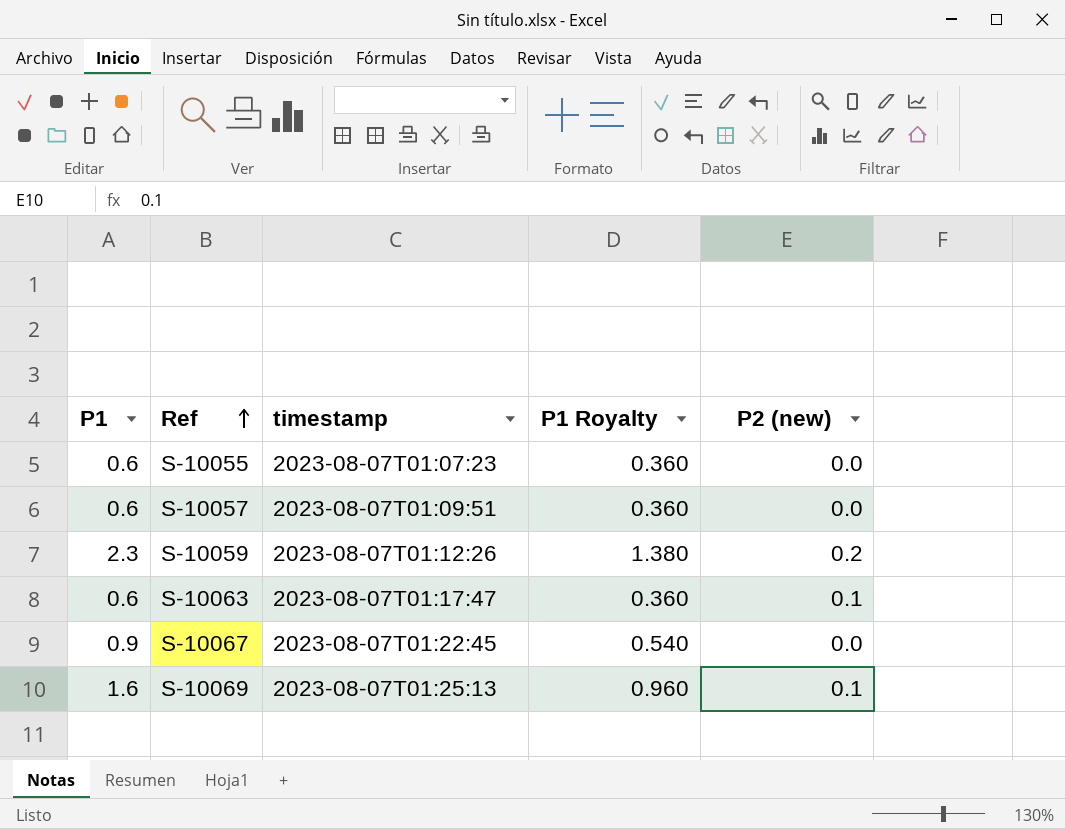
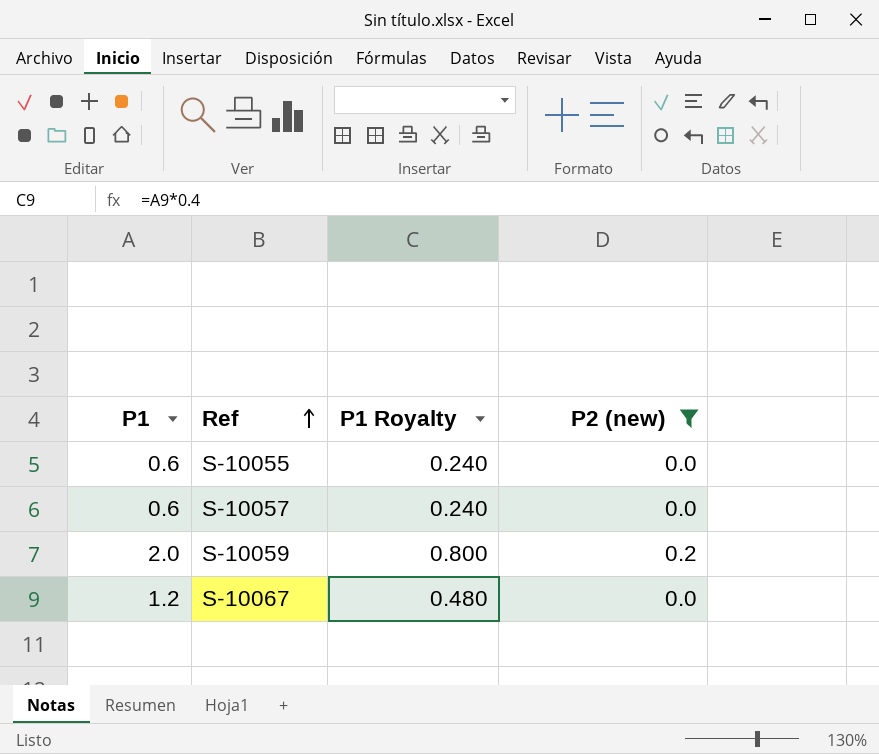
filter: none -> P2 (new) != 0.1
column timestamp | position: 3 -> none
column P1 Royalty | formula: [P1] * 0.6 -> [P1] * 0.4
S-10059 | P1: 2.3 -> 2.0
S-10067 | P1: 0.9 -> 1.2

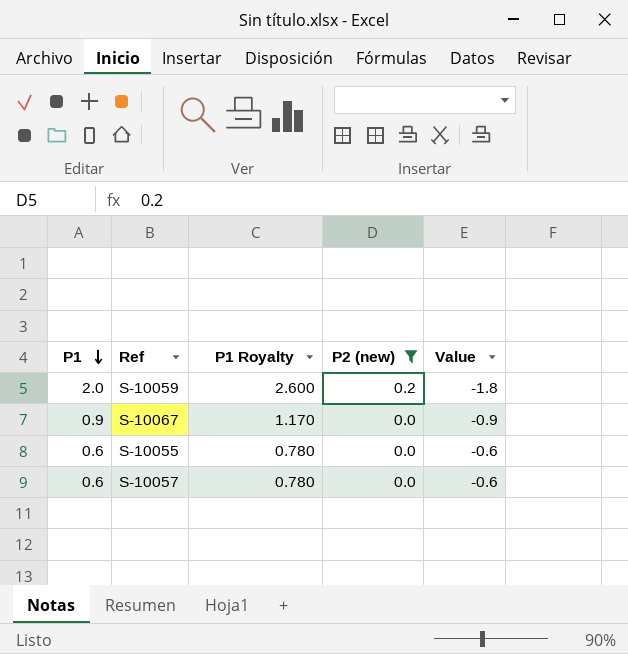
row order: Ref ascending -> P1 descending
column P1 Royalty | formula: [P1] * 0.4 -> [P1] * 1.3
column Value | formula: none -> [P2 (new)] - [P1]
S-10067 | P1: 1.2 -> 0.9

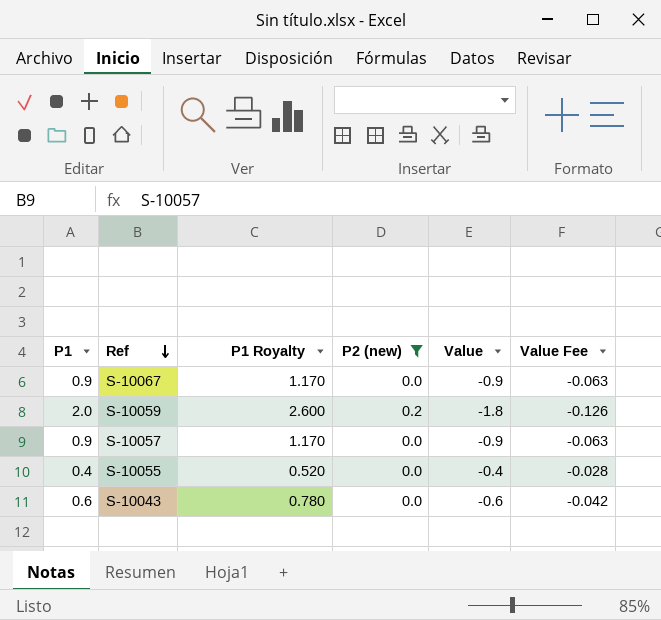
row order: P1 descending -> Ref descending
column Value Fee | formula: none -> [Value] * 0.07
S-10057 | P1: 0.6 -> 0.9
S-10057 | P1 Royalty: 0.780 -> 1.170
S-10057 | Value: -0.6 -> -0.9
S-10055 | P1: 0.6 -> 0.4
S-10055 | P1 Royalty: 0.780 -> 0.520
S-10055 | Value: -0.6 -> -0.4
row S-10043: none -> 0.6 | 0.780 | 0.0 | -0.6 | -0.042

